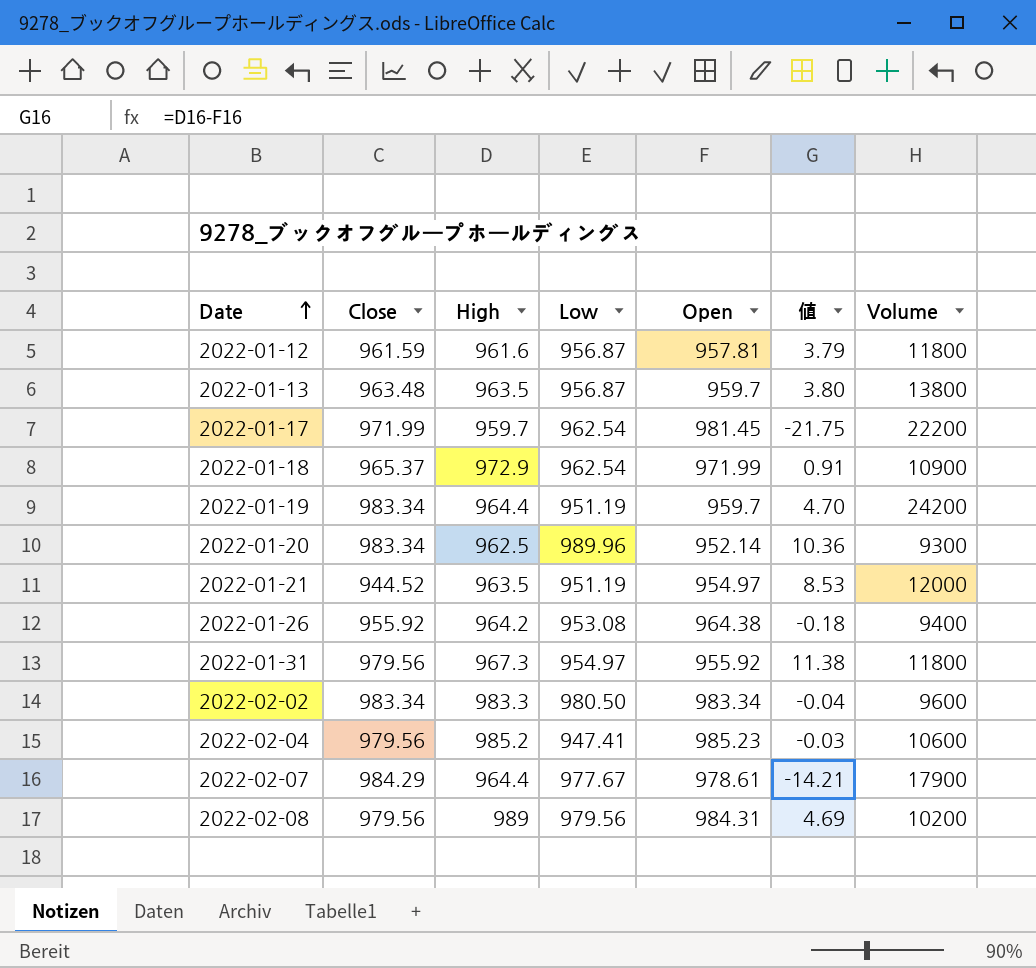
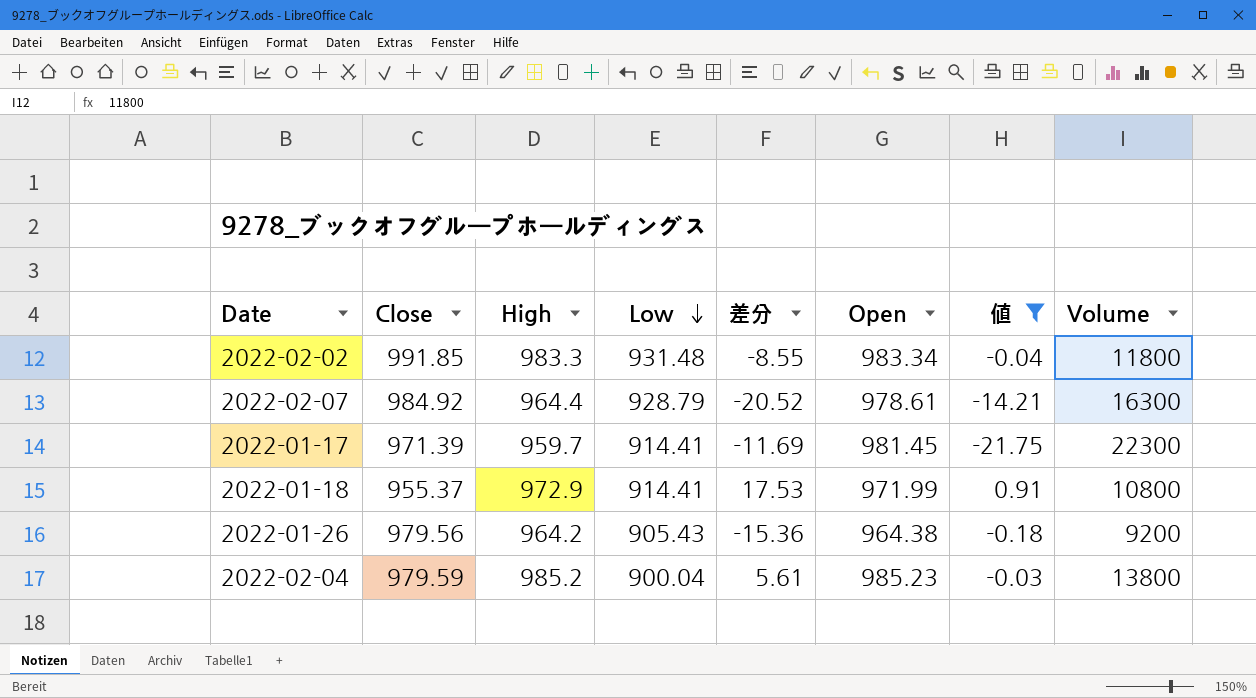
filter: none -> 値 <= 0.91
row order: Date ascending -> Low descending
column 差分 | formula: none -> [High] - [Close]
2022-02-02 | Close: 983.34 -> 991.85
2022-02-02 | Low: 980.50 -> 931.48
2022-02-02 | Volume: 9600 -> 11800
2022-02-07 | Close: 984.29 -> 984.92
2022-02-07 | Low: 977.67 -> 928.79
2022-02-07 | Volume: 17900 -> 16300
2022-01-17 | Close: 971.99 -> 971.39
2022-01-17 | Low: 962.54 -> 914.41
2022-01-17 | Volume: 22200 -> 22300
2022-01-18 | Close: 965.37 -> 955.37
2022-01-18 | Low: 962.54 -> 914.41
2022-01-18 | Volume: 10900 -> 10800
2022-01-26 | Close: 955.92 -> 979.56
2022-01-26 | Low: 953.08 -> 905.43
2022-01-26 | Volume: 9400 -> 9200
2022-02-04 | Close: 979.56 -> 979.59
2022-02-04 | Low: 947.41 -> 900.04
2022-02-04 | Volume: 10600 -> 13800

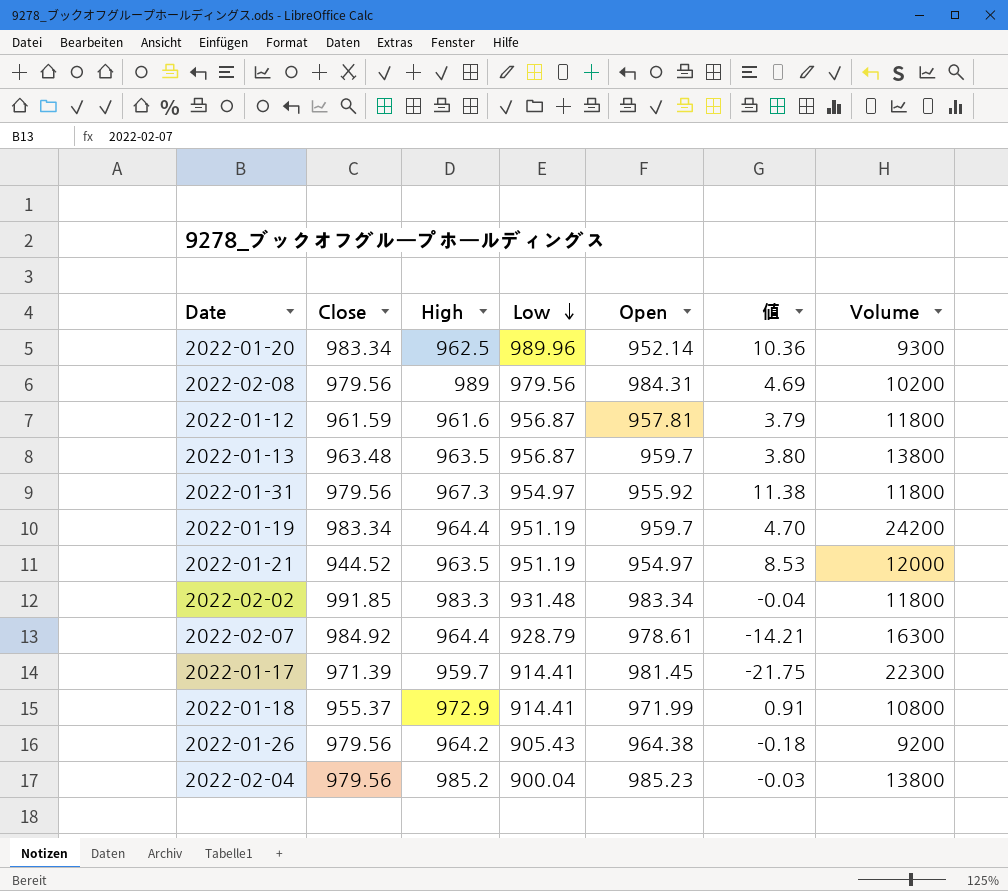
filter: 値 <= 0.91 -> none
column 差分 | formula: [High] - [Close] -> none
2022-02-04 | Close: 979.59 -> 979.56

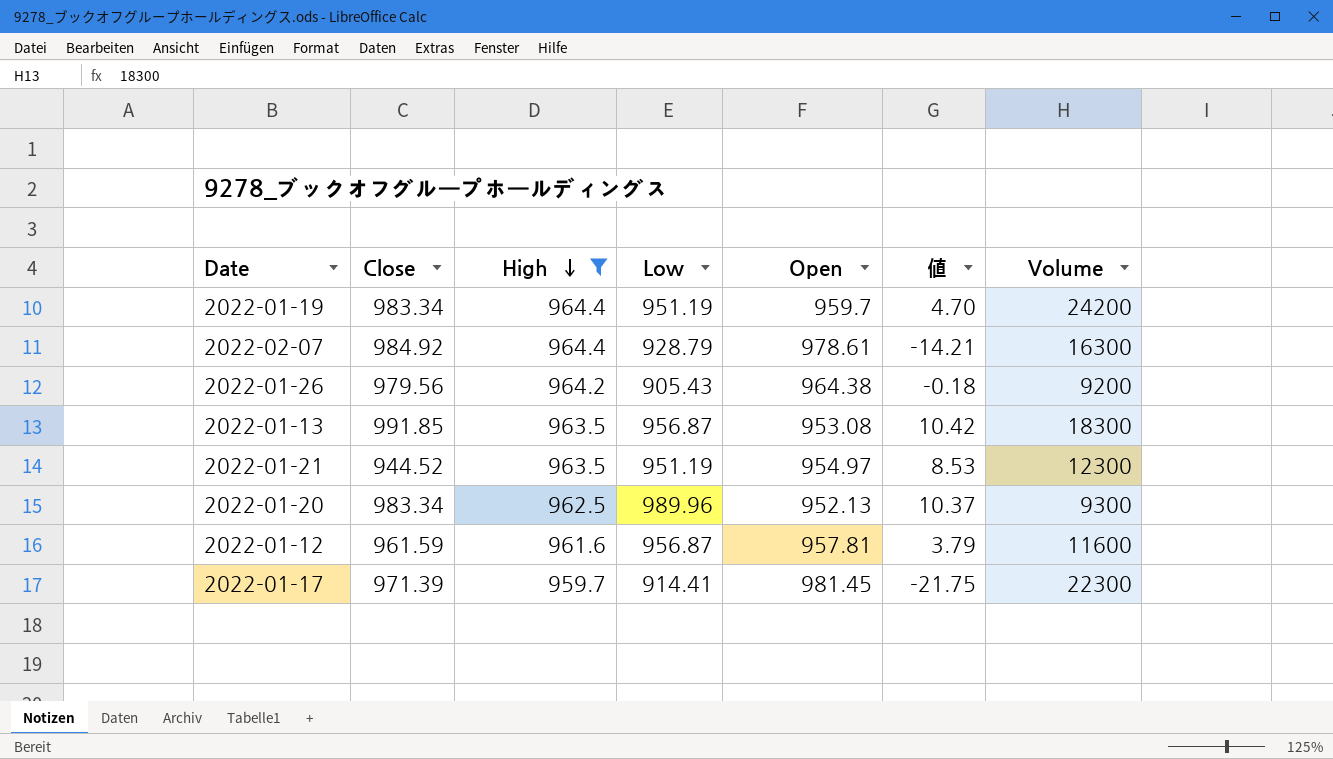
filter: none -> High <= 964.4
row order: Low descending -> High descending
2022-01-13 | Close: 963.48 -> 991.85
2022-01-13 | Open: 959.7 -> 953.08
2022-01-13 | 値: 3.80 -> 10.42
2022-01-13 | Volume: 13800 -> 18300
2022-01-21 | Volume: 12000 -> 12300
2022-01-20 | Open: 952.14 -> 952.13
2022-01-20 | 値: 10.36 -> 10.37
2022-01-12 | Volume: 11800 -> 11600

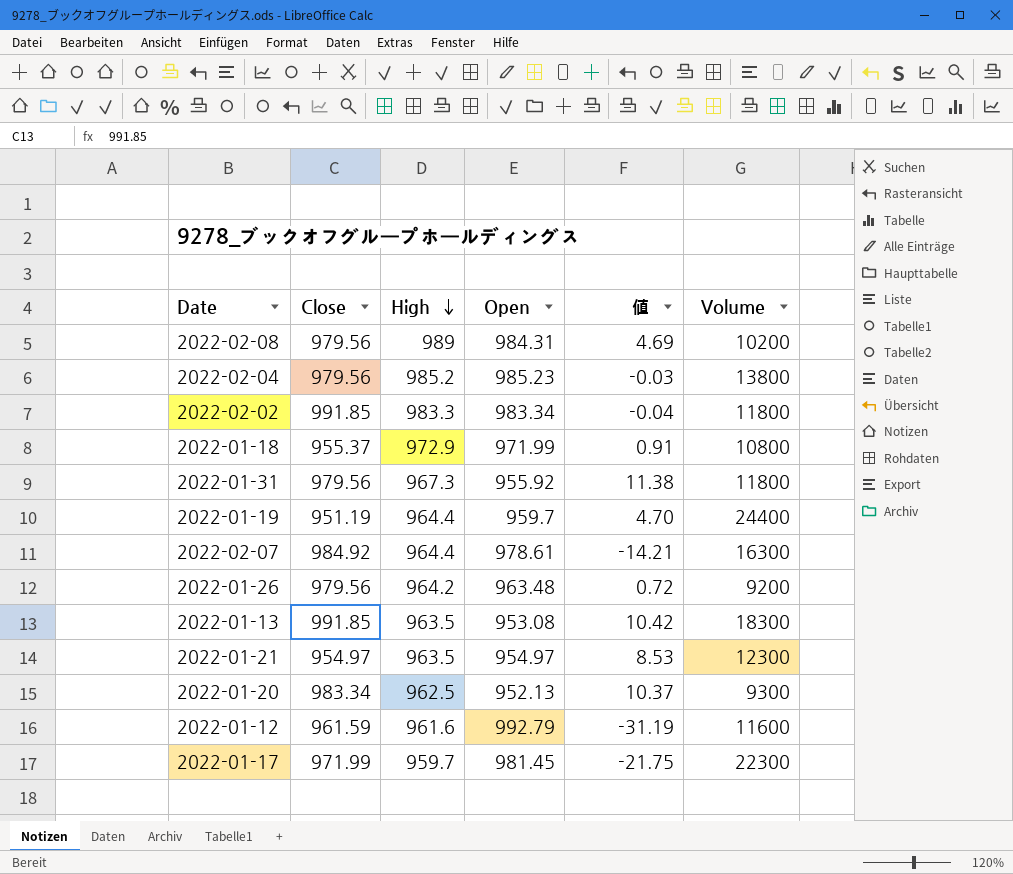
filter: High <= 964.4 -> none
column Low | position: 4 -> none
2022-01-19 | Close: 983.34 -> 951.19
2022-01-19 | Volume: 24200 -> 24400
2022-01-26 | Open: 964.38 -> 963.48
2022-01-26 | 値: -0.18 -> 0.72
2022-01-21 | Close: 944.52 -> 954.97
2022-01-12 | Open: 957.81 -> 992.79
2022-01-12 | 値: 3.79 -> -31.19
2022-01-17 | Close: 971.39 -> 971.99

